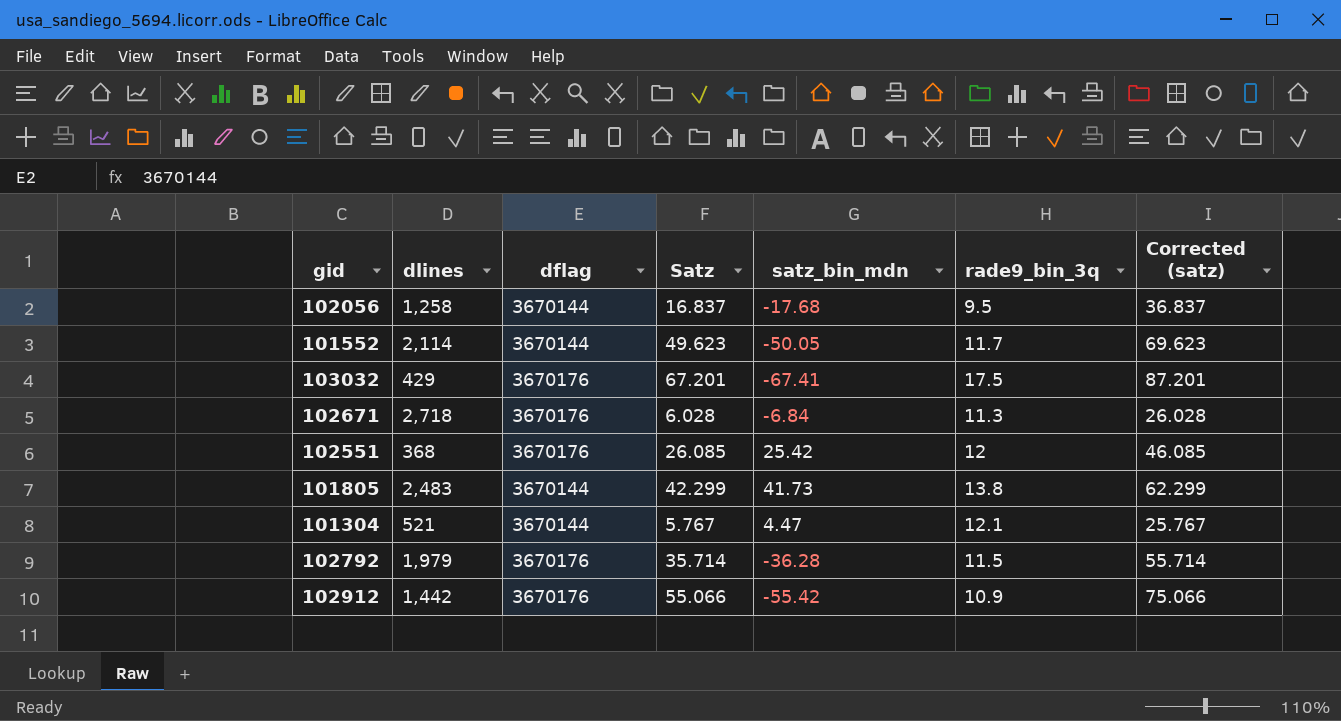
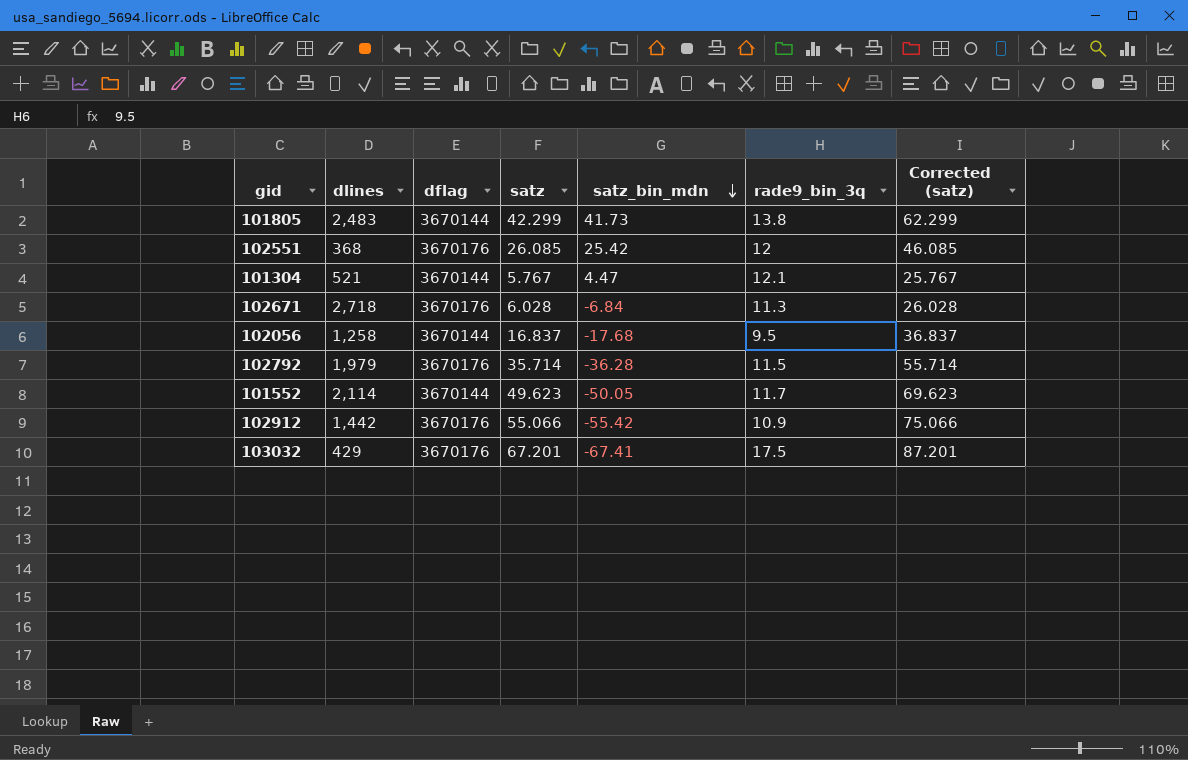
row order: none -> satz_bin_mdn descending
column name: Satz -> satz

